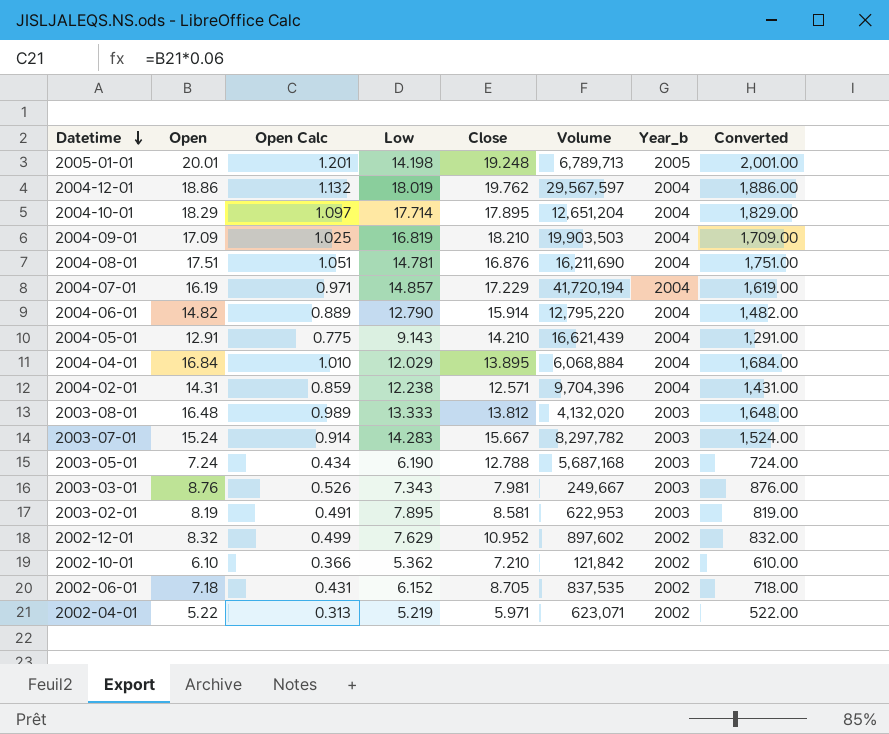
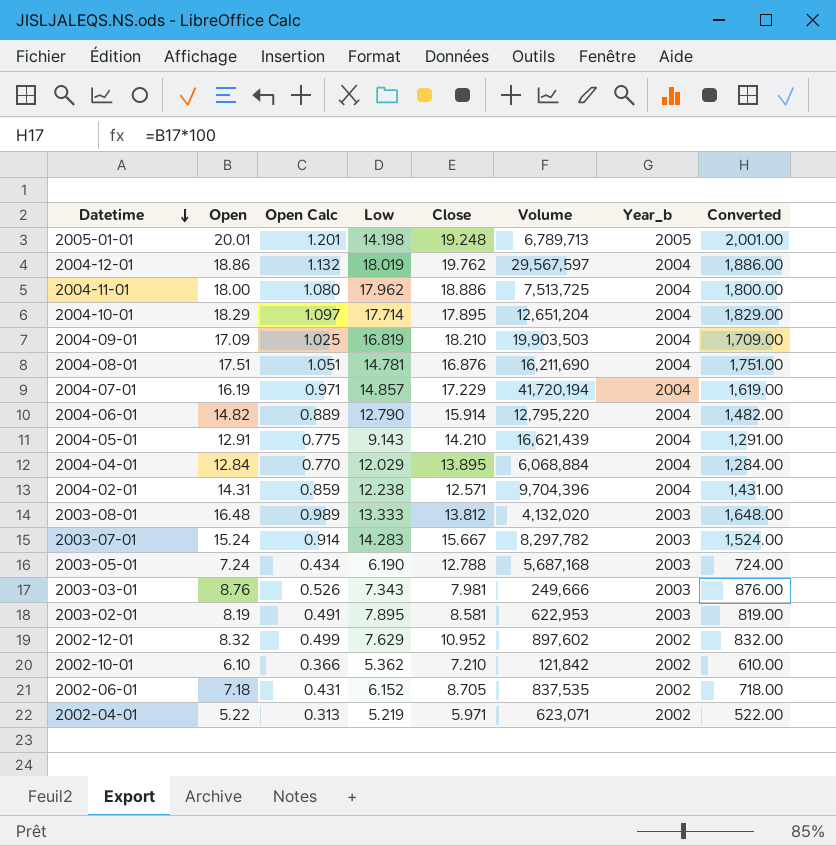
row 2004-11-01: none -> 18.00 | 1.080 | 17.962 | 18.886 | 7,513,725 | 2004 | 1,800.00
2004-04-01 | Open: 16.84 -> 12.84
2004-04-01 | Open Calc: 1.010 -> 0.770
2004-04-01 | Converted: 1,684.00 -> 1,284.00
2003-03-01 | Volume: 249,667 -> 249,666

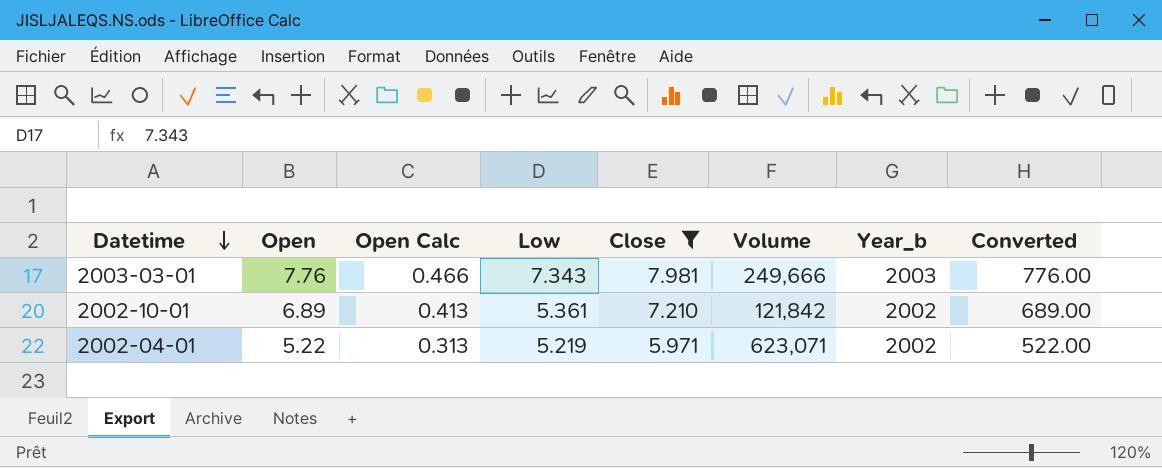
filter: none -> Close <= 7.981
2003-03-01 | Open: 8.76 -> 7.76
2003-03-01 | Open Calc: 0.526 -> 0.466
2003-03-01 | Converted: 876.00 -> 776.00
2002-10-01 | Open: 6.10 -> 6.89
2002-10-01 | Open Calc: 0.366 -> 0.413
2002-10-01 | Low: 5.362 -> 5.361
2002-10-01 | Converted: 610.00 -> 689.00

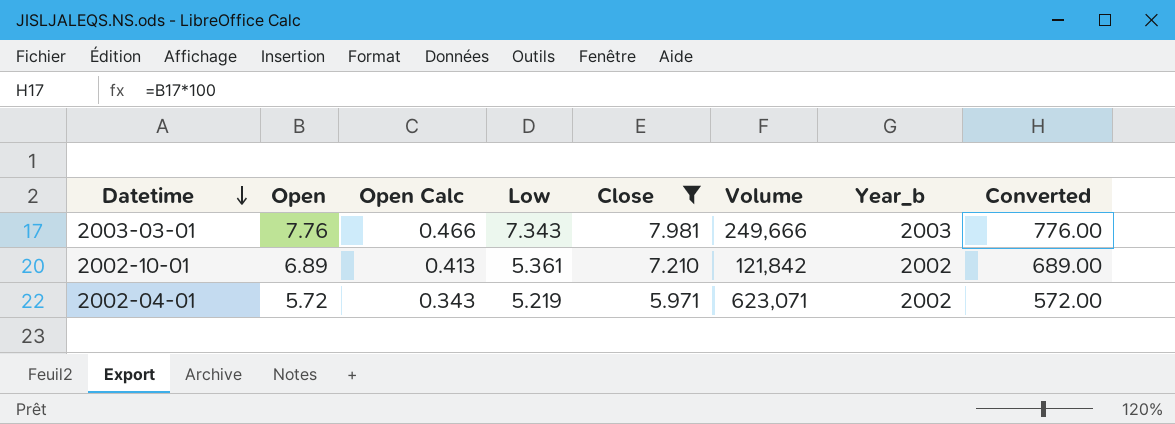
2002-04-01 | Open: 5.22 -> 5.72
2002-04-01 | Open Calc: 0.313 -> 0.343
2002-04-01 | Converted: 522.00 -> 572.00

